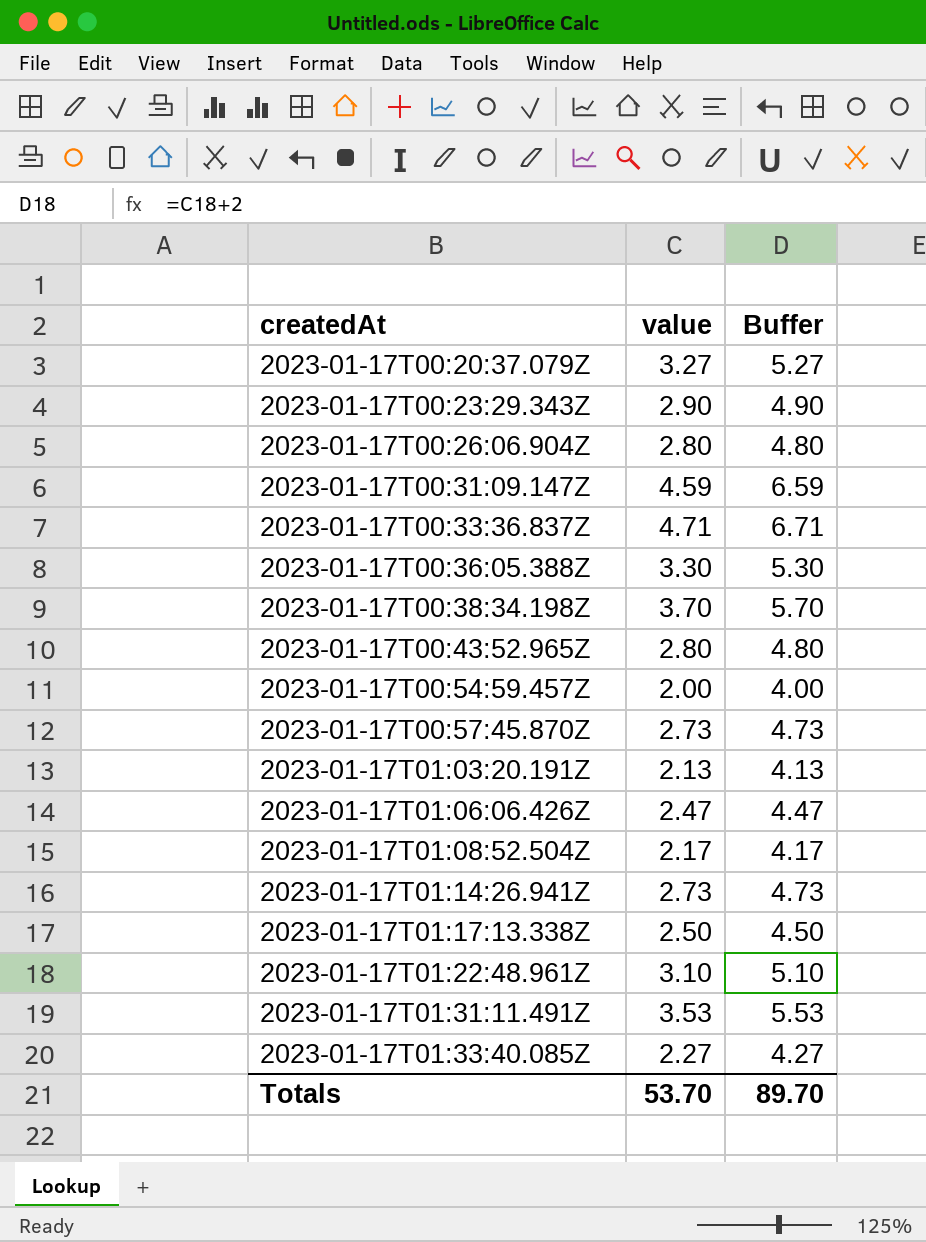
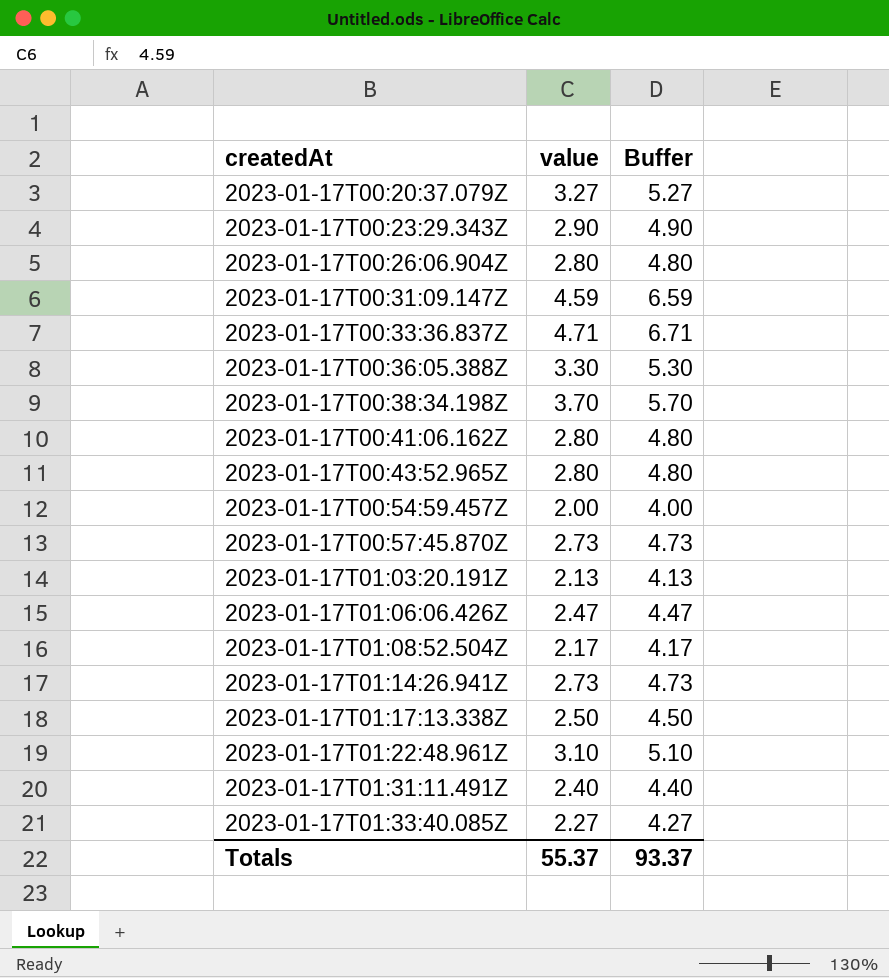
row 2023-01-17T00:41:06.162Z: none -> 2.80 | 4.80
2023-01-17T01:31:11.491Z | value: 3.53 -> 2.40
2023-01-17T01:31:11.491Z | Buffer: 5.53 -> 4.40
Totals | value: 53.70 -> 55.37
Totals | Buffer: 89.70 -> 93.37

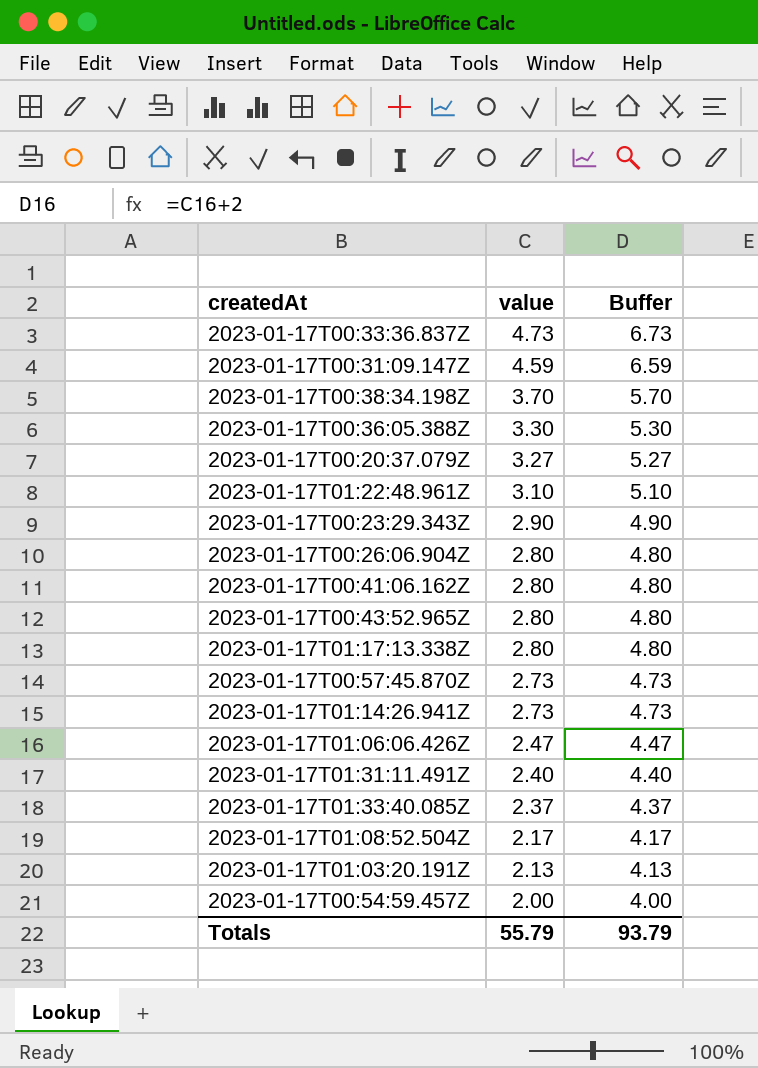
row order: createdAt ascending -> value descending
2023-01-17T00:33:36.837Z | value: 4.71 -> 4.73
2023-01-17T00:33:36.837Z | Buffer: 6.71 -> 6.73
2023-01-17T01:17:13.338Z | value: 2.50 -> 2.80
2023-01-17T01:17:13.338Z | Buffer: 4.50 -> 4.80
2023-01-17T01:33:40.085Z | value: 2.27 -> 2.37
2023-01-17T01:33:40.085Z | Buffer: 4.27 -> 4.37
Totals | value: 55.37 -> 55.79
Totals | Buffer: 93.37 -> 93.79

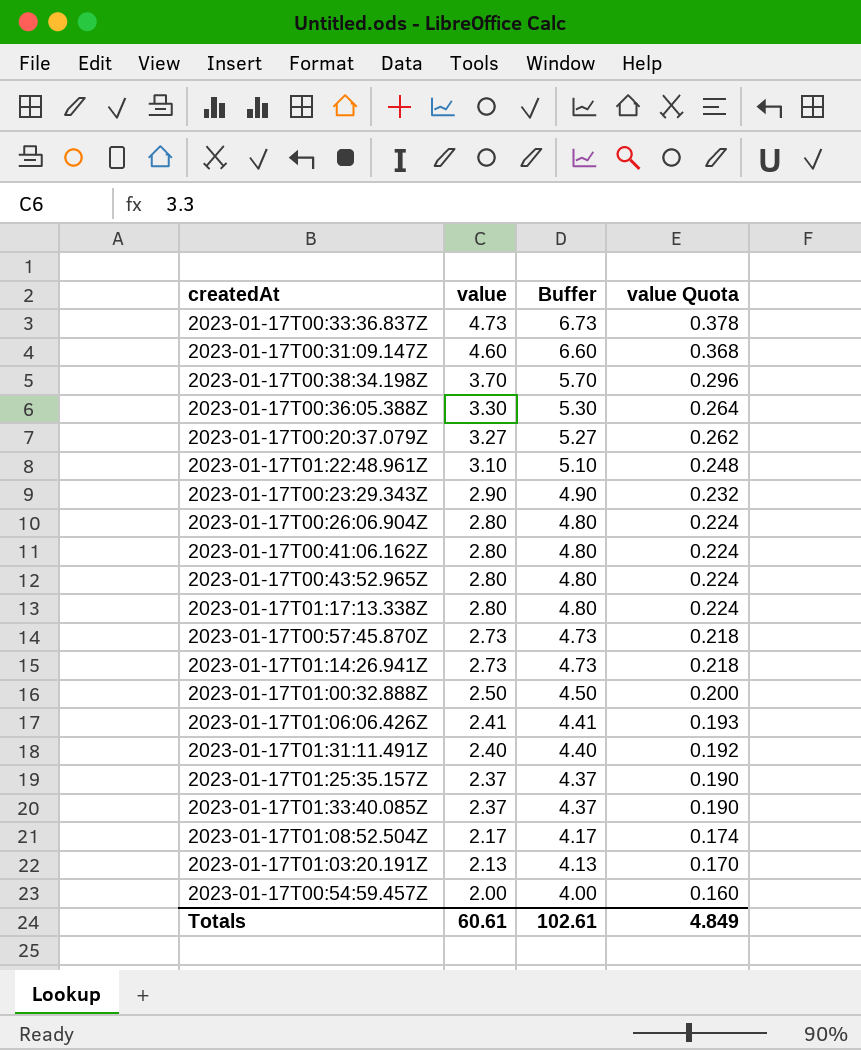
column value Quota | formula: none -> [value] * 0.08
2023-01-17T00:31:09.147Z | value: 4.59 -> 4.60
2023-01-17T00:31:09.147Z | Buffer: 6.59 -> 6.60
row 2023-01-17T01:00:32.888Z: none -> 2.50 | 4.50 | 0.200
2023-01-17T01:06:06.426Z | value: 2.47 -> 2.41
2023-01-17T01:06:06.426Z | Buffer: 4.47 -> 4.41
row 2023-01-17T01:25:35.157Z: none -> 2.37 | 4.37 | 0.190
Totals | value: 55.79 -> 60.61
Totals | Buffer: 93.79 -> 102.61

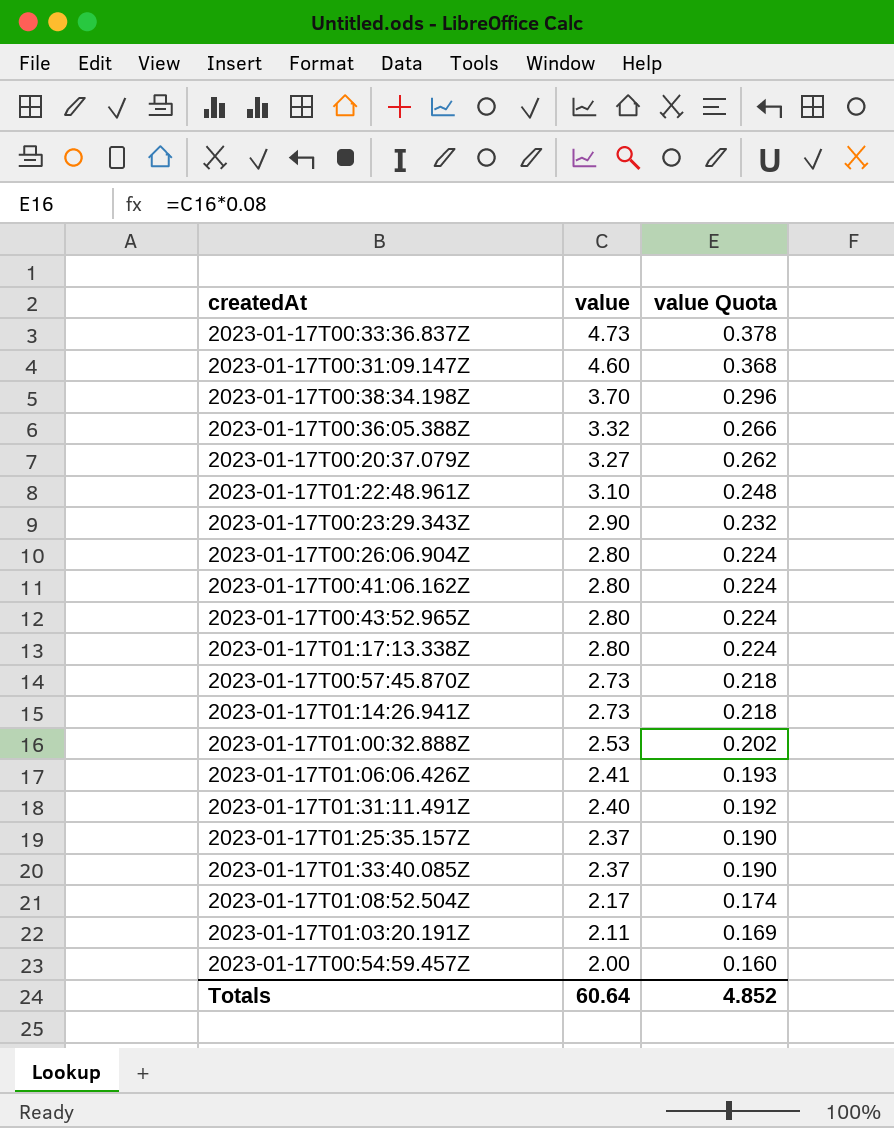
column Buffer | formula: [value] + 2 -> none
2023-01-17T00:36:05.388Z | value: 3.30 -> 3.32
2023-01-17T00:36:05.388Z | value Quota: 0.264 -> 0.266
2023-01-17T01:00:32.888Z | value: 2.50 -> 2.53
2023-01-17T01:00:32.888Z | value Quota: 0.200 -> 0.202
2023-01-17T01:03:20.191Z | value: 2.13 -> 2.11
2023-01-17T01:03:20.191Z | value Quota: 0.170 -> 0.169
Totals | value: 60.61 -> 60.64
Totals | value Quota: 4.849 -> 4.852

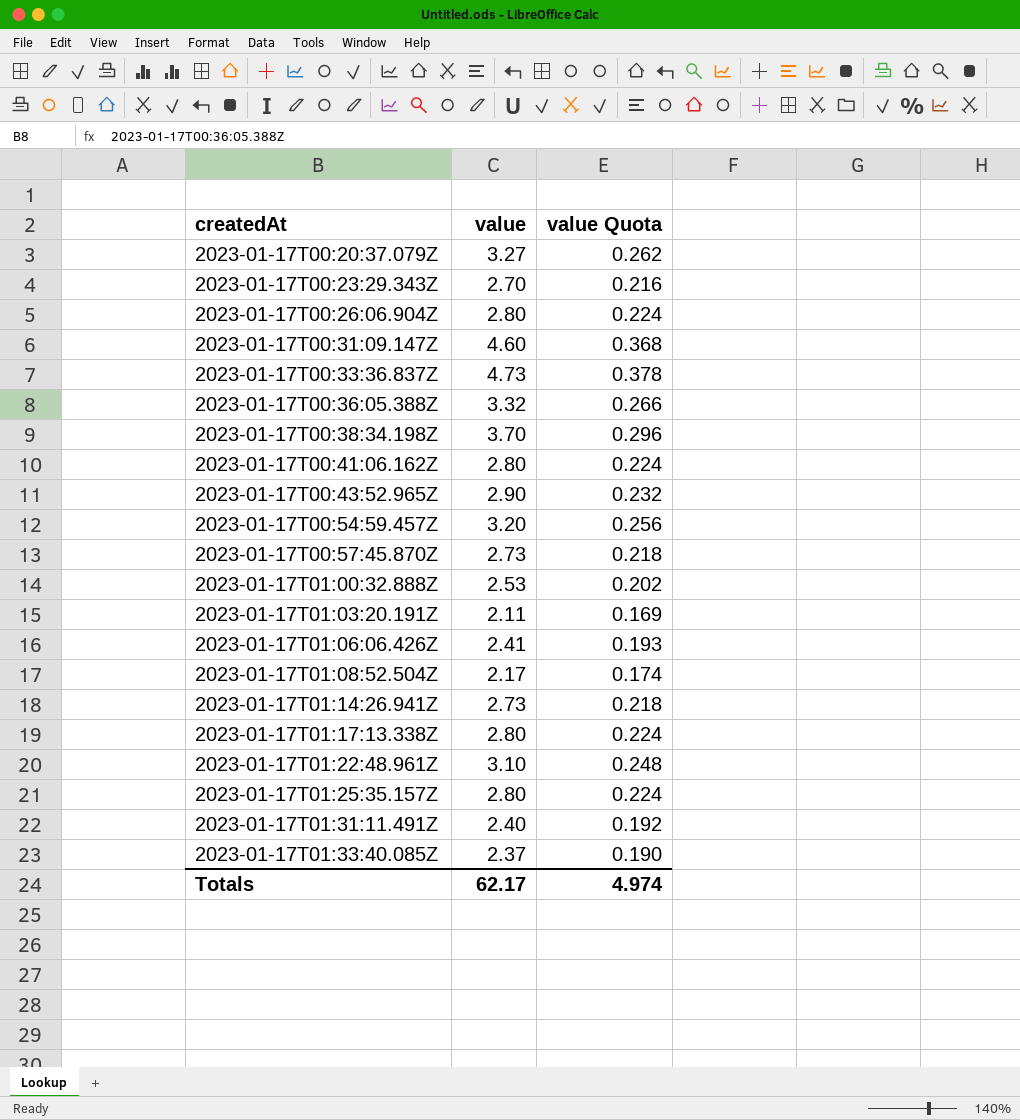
row order: value descending -> createdAt ascending
2023-01-17T00:23:29.343Z | value: 2.90 -> 2.70
2023-01-17T00:23:29.343Z | value Quota: 0.232 -> 0.216
2023-01-17T00:43:52.965Z | value: 2.80 -> 2.90
2023-01-17T00:43:52.965Z | value Quota: 0.224 -> 0.232
2023-01-17T00:54:59.457Z | value: 2.00 -> 3.20
2023-01-17T00:54:59.457Z | value Quota: 0.160 -> 0.256
2023-01-17T01:25:35.157Z | value: 2.37 -> 2.80
2023-01-17T01:25:35.157Z | value Quota: 0.190 -> 0.224
Totals | value: 60.64 -> 62.17
Totals | value Quota: 4.852 -> 4.974

